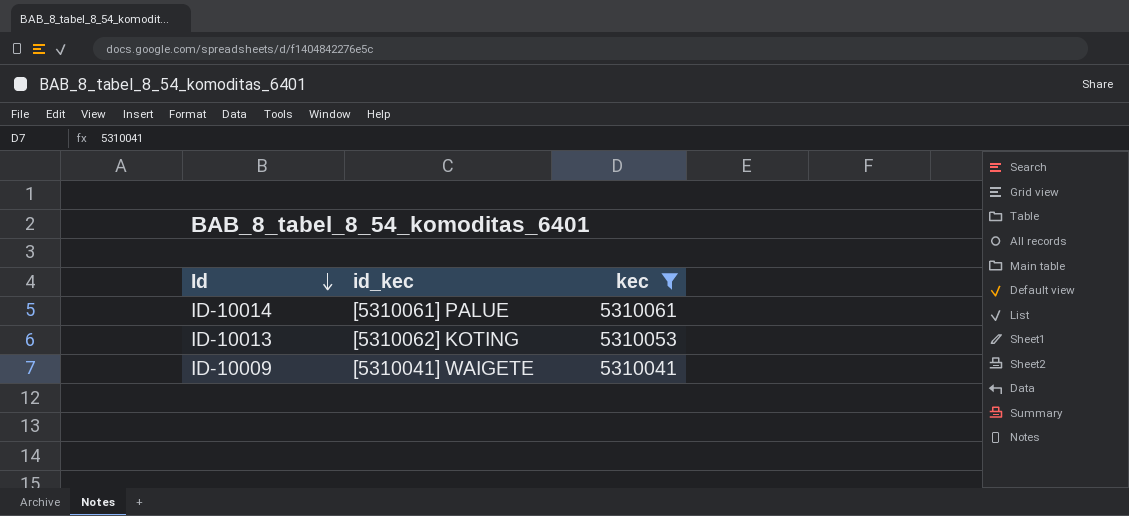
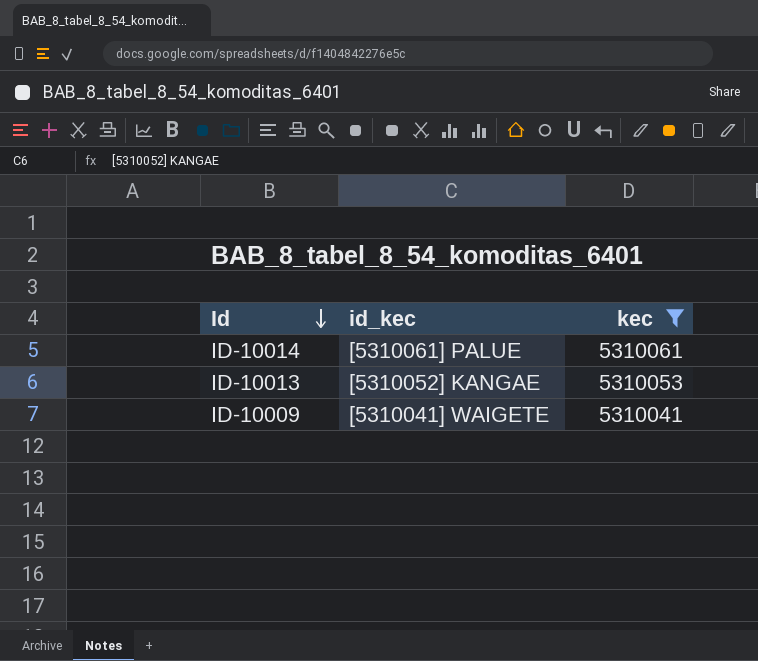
ID-10013 | id_kec: [5310062] KOTING -> [5310052] KANGAE

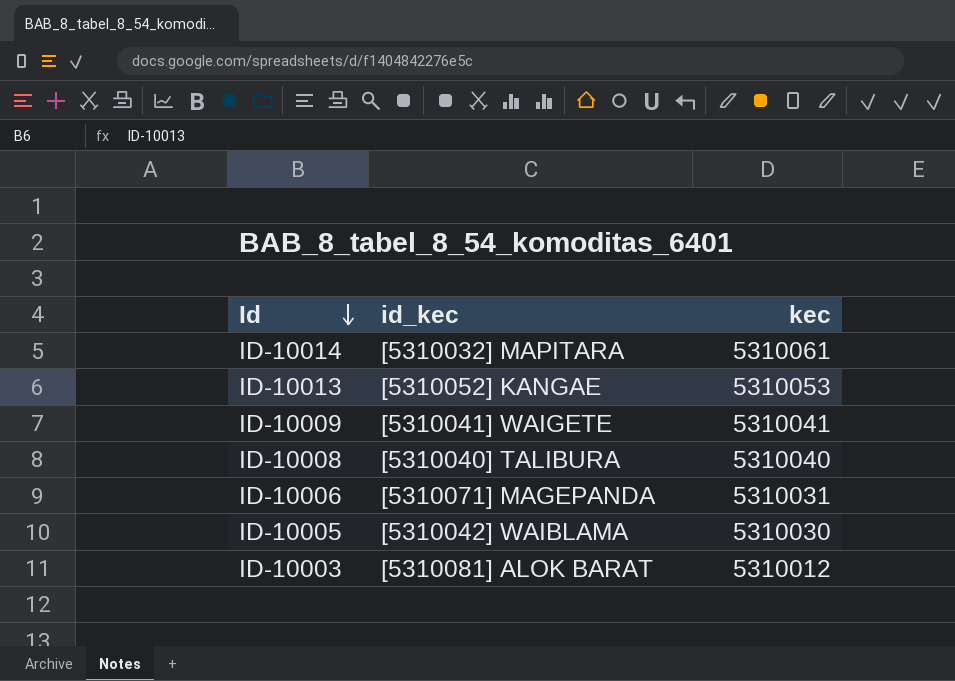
filter: kec >= 5310041 -> none
ID-10014 | id_kec: [5310061] PALUE -> [5310032] MAPITARA

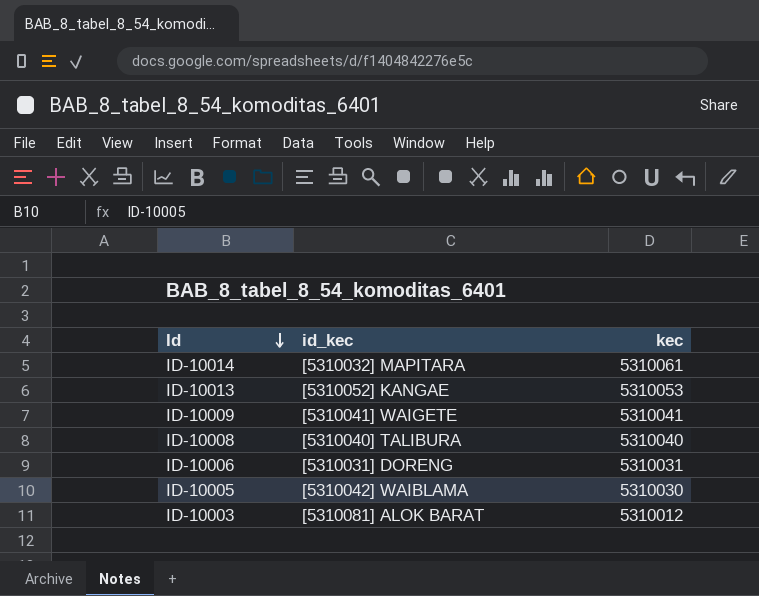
ID-10006 | id_kec: [5310071] MAGEPANDA -> [5310031] DORENG

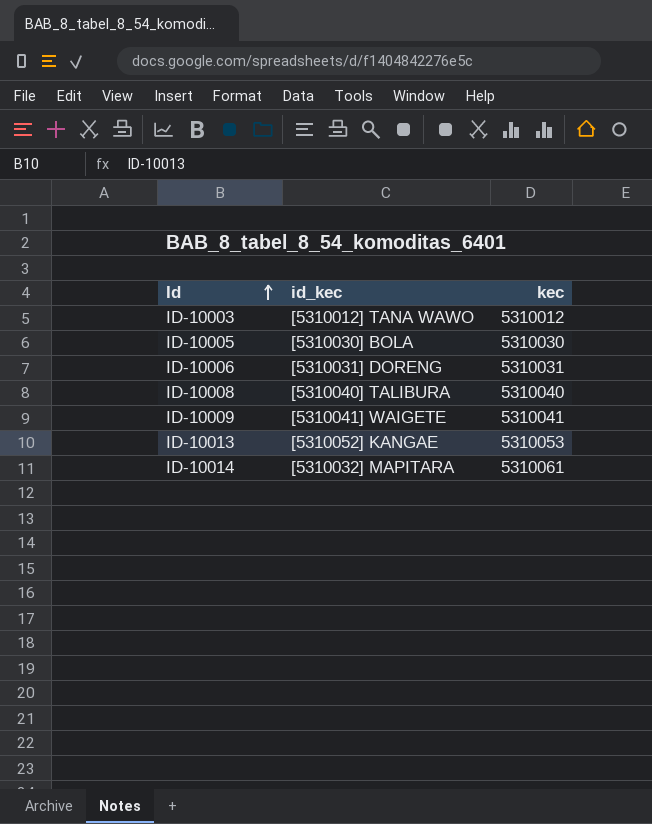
row order: Id descending -> Id ascending
ID-10003 | id_kec: [5310081] ALOK BARAT -> [5310012] TANA WAWO
ID-10005 | id_kec: [5310042] WAIBLAMA -> [5310030] BOLA

